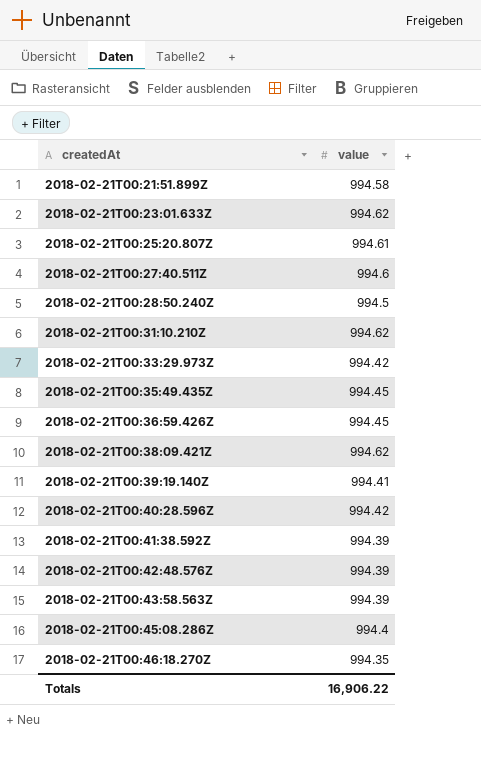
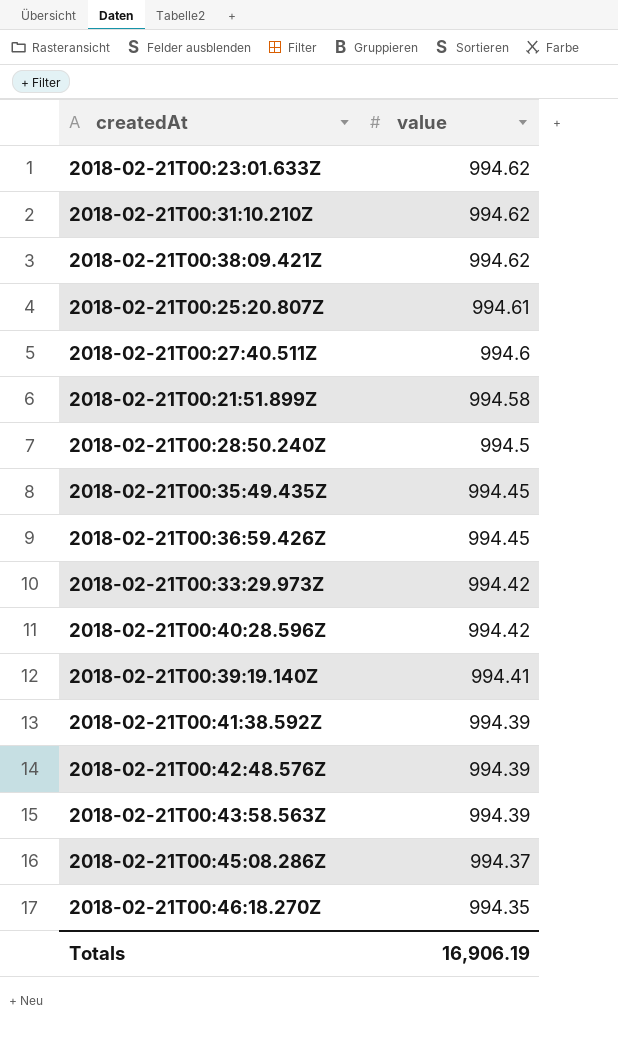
row order: createdAt ascending -> value descending
2018-02-21T00:45:08.286Z | value: 994.4 -> 994.37
Totals | value: 16,906.22 -> 16,906.19

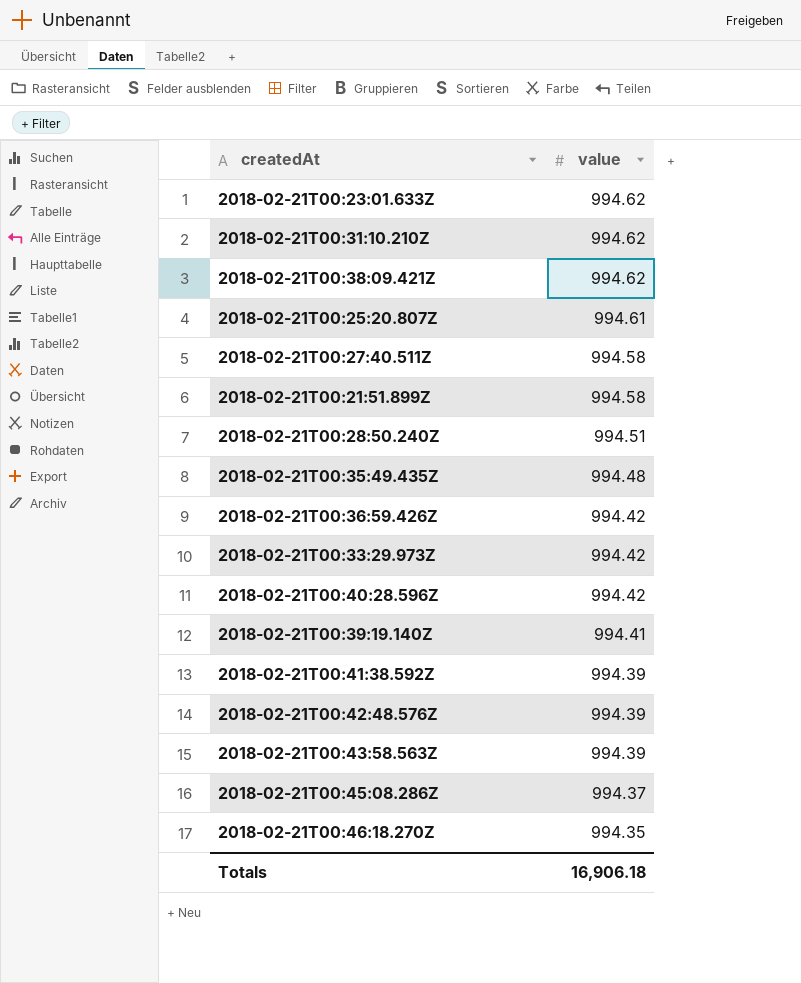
2018-02-21T00:27:40.511Z | value: 994.6 -> 994.58
2018-02-21T00:28:50.240Z | value: 994.5 -> 994.51
2018-02-21T00:35:49.435Z | value: 994.45 -> 994.48
2018-02-21T00:36:59.426Z | value: 994.45 -> 994.42
Totals | value: 16,906.19 -> 16,906.18

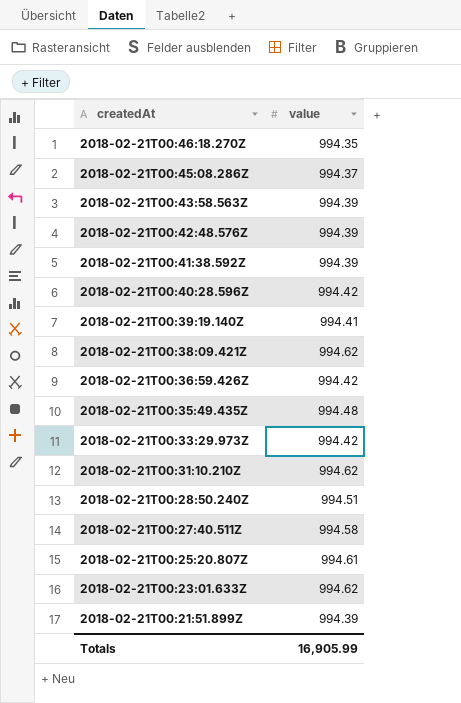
row order: value descending -> createdAt descending
2018-02-21T00:21:51.899Z | value: 994.58 -> 994.39
Totals | value: 16,906.18 -> 16,905.99

